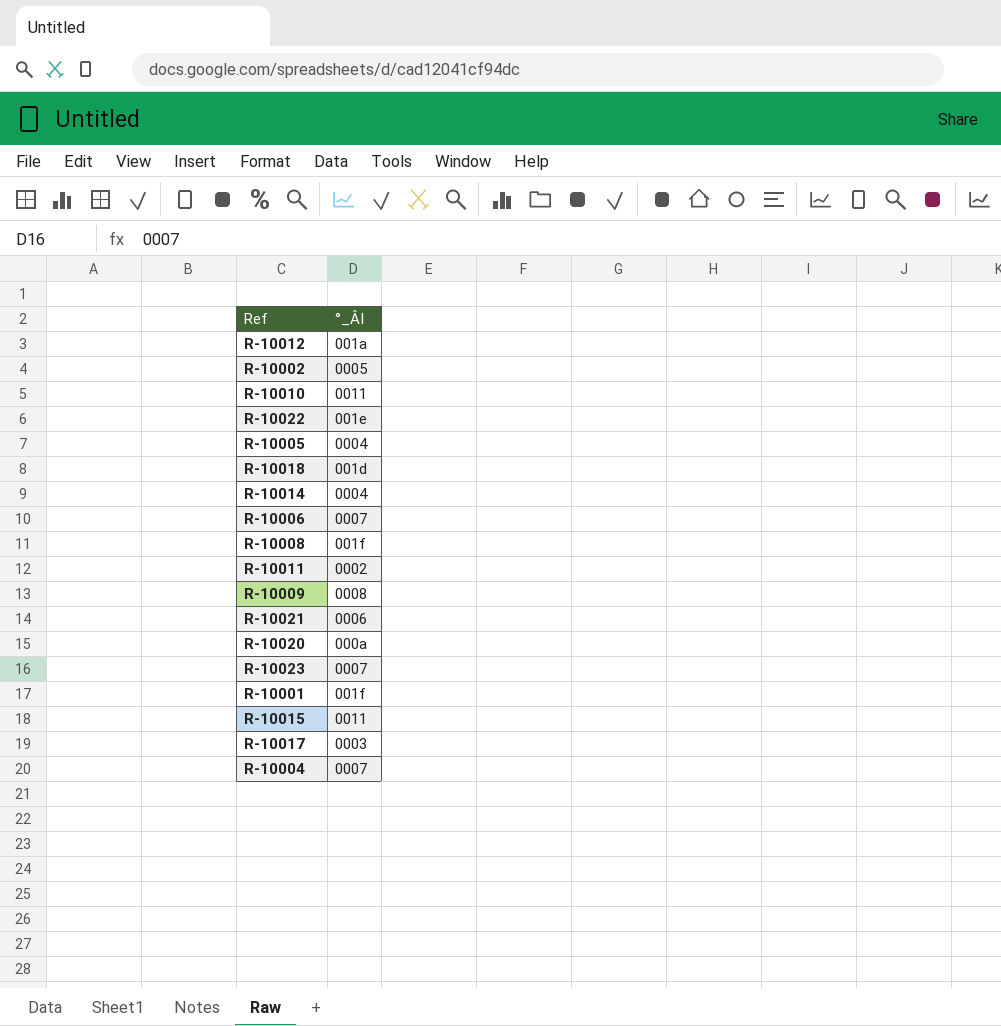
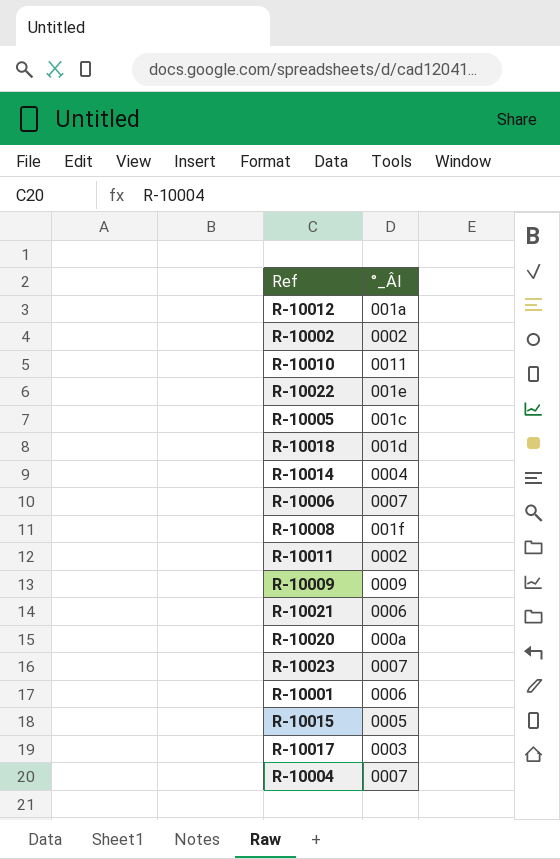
R-10002 | °_ÂI: 0005 -> 0002
R-10005 | °_ÂI: 0004 -> 001c
R-10009 | °_ÂI: 0008 -> 0009
R-10001 | °_ÂI: 001f -> 0006
R-10015 | °_ÂI: 0011 -> 0005

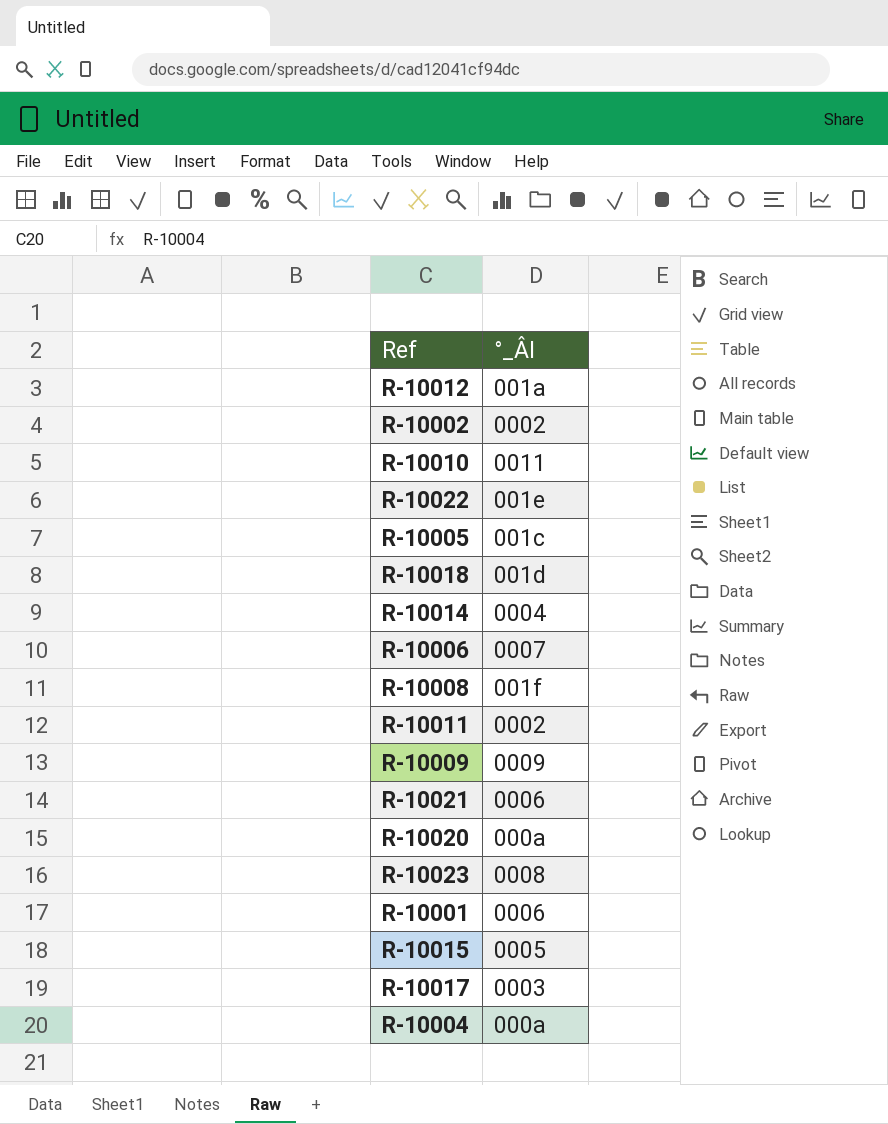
R-10023 | °_ÂI: 0007 -> 0008
R-10004 | °_ÂI: 0007 -> 000a

